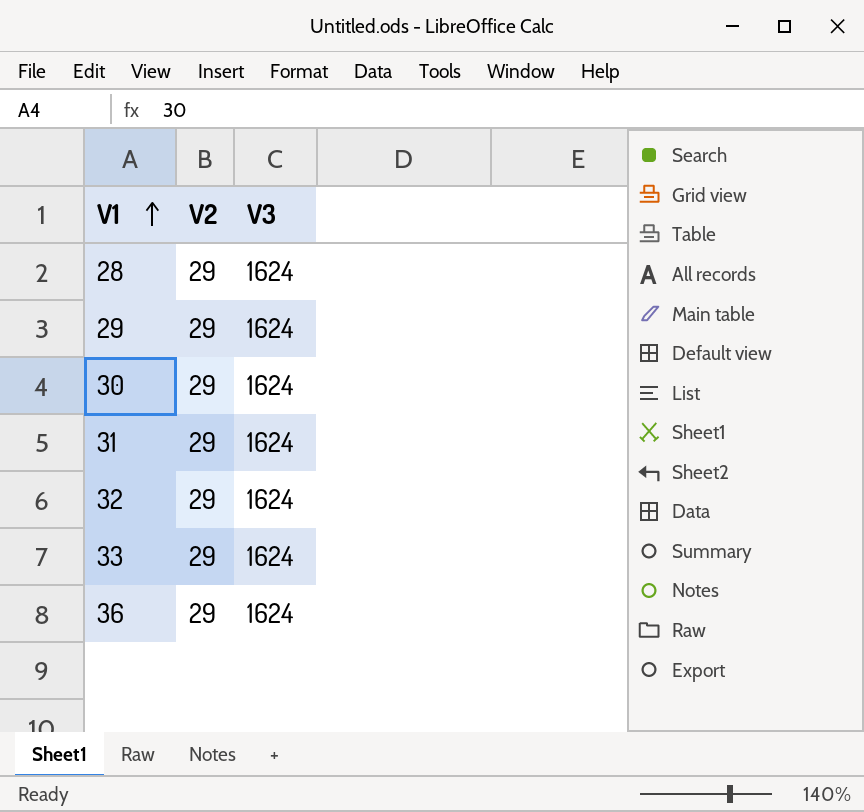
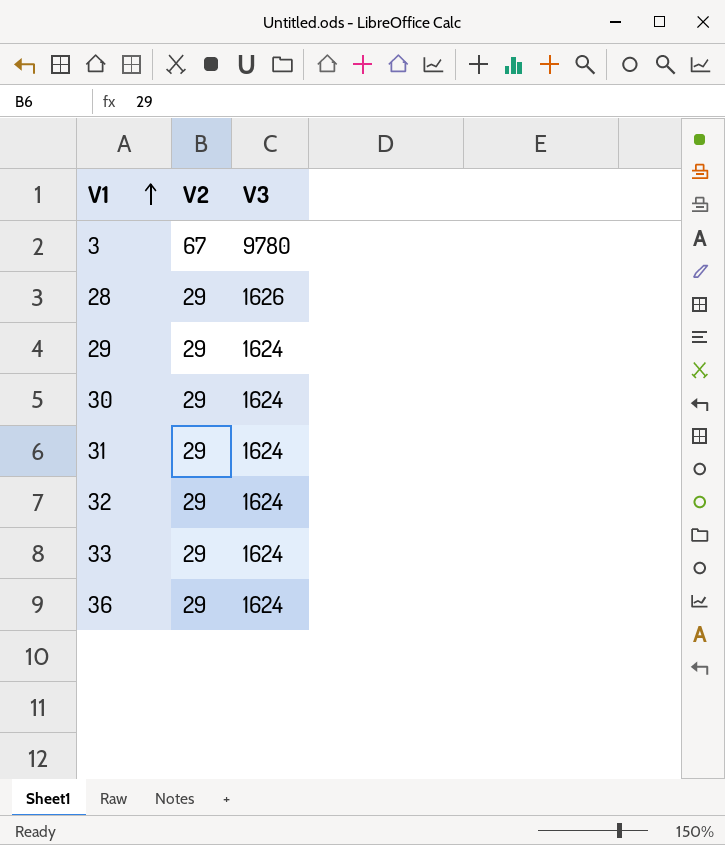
row 3: none -> 67 | 9780
28 | V3: 1624 -> 1626

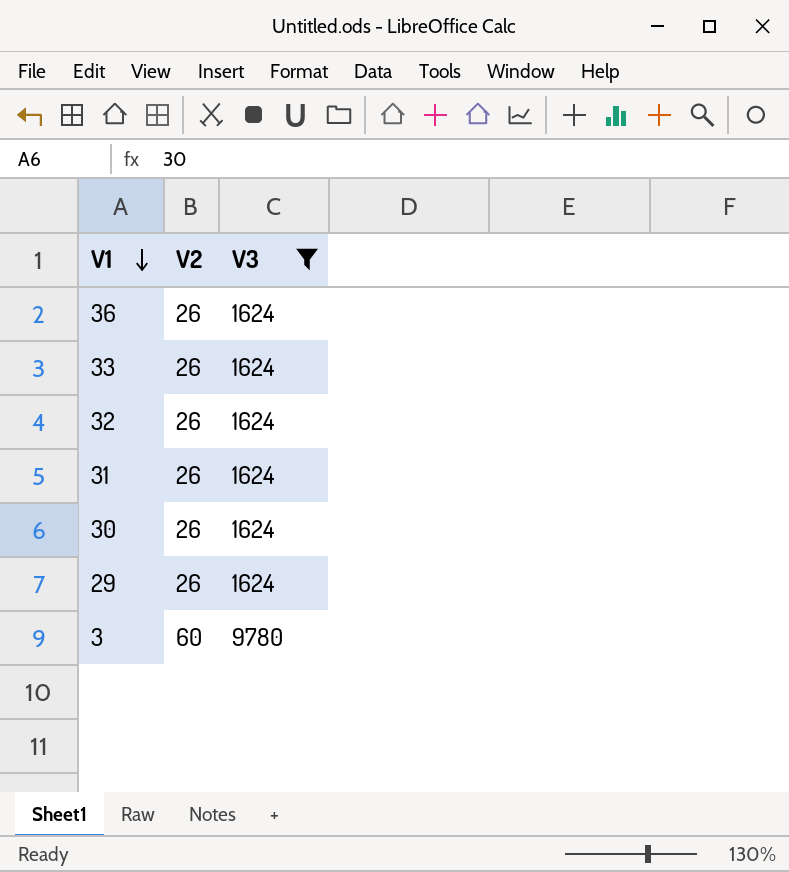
filter: none -> V3 != 1626
row order: V1 ascending -> V1 descending
36 | V2: 29 -> 26
33 | V2: 29 -> 26
32 | V2: 29 -> 26
31 | V2: 29 -> 26
30 | V2: 29 -> 26
29 | V2: 29 -> 26
3 | V2: 67 -> 60

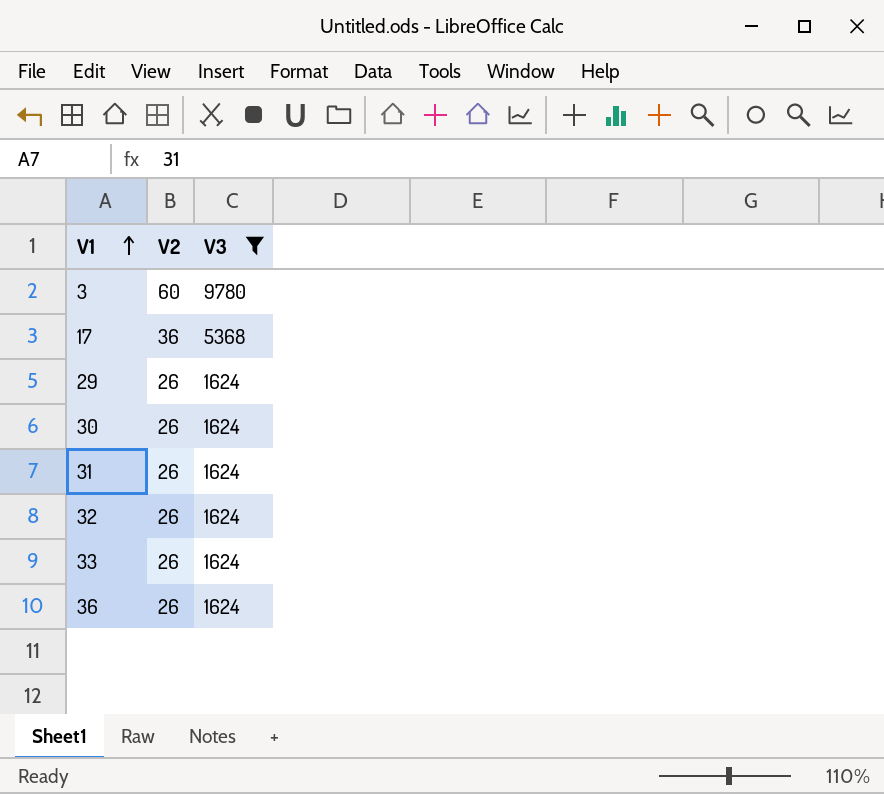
row order: V1 descending -> V1 ascending
row 17: none -> 36 | 5368

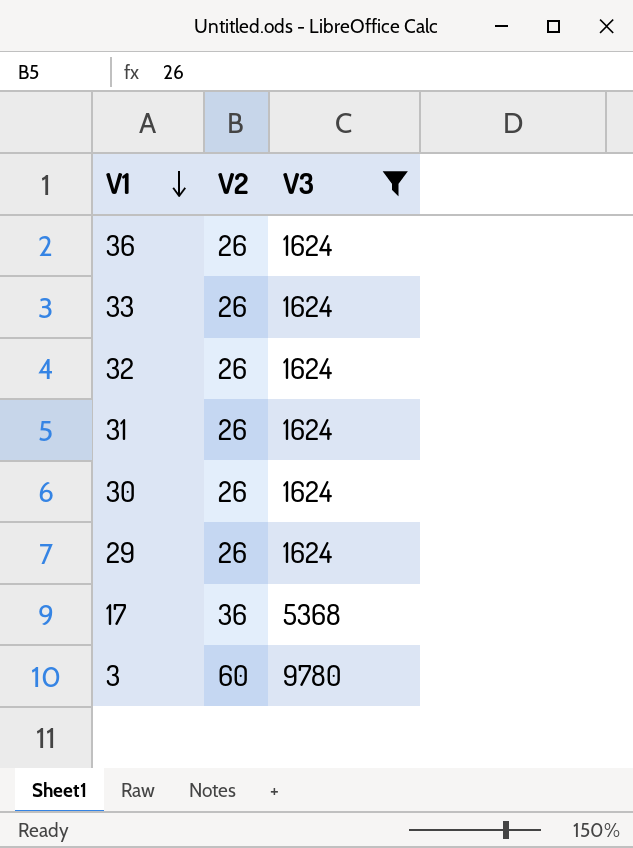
row order: V1 ascending -> V1 descending

